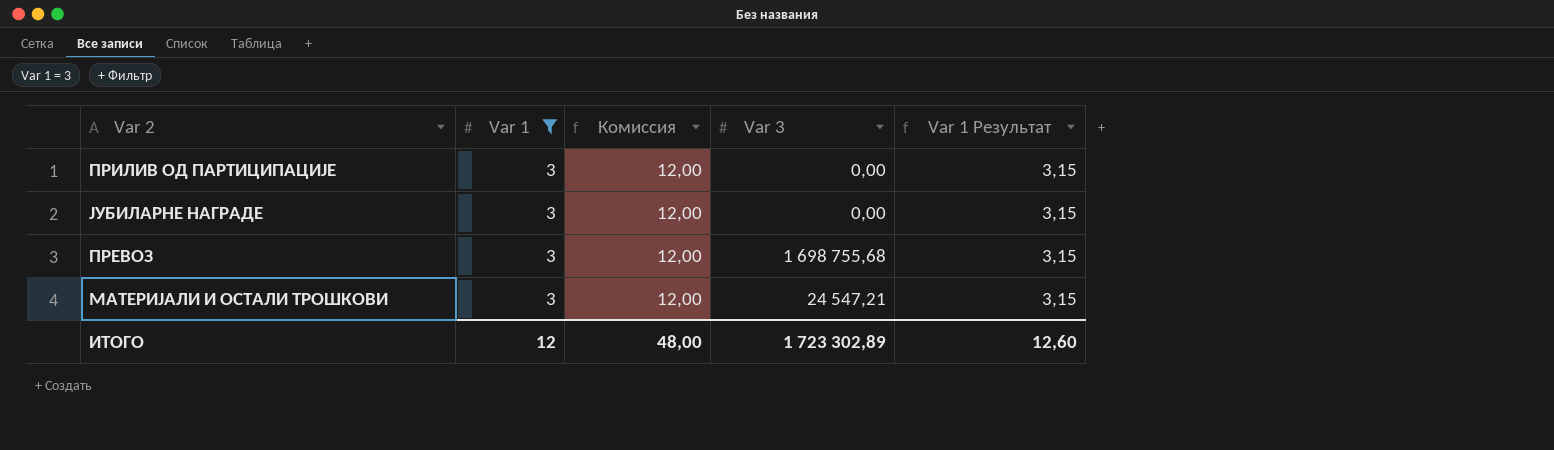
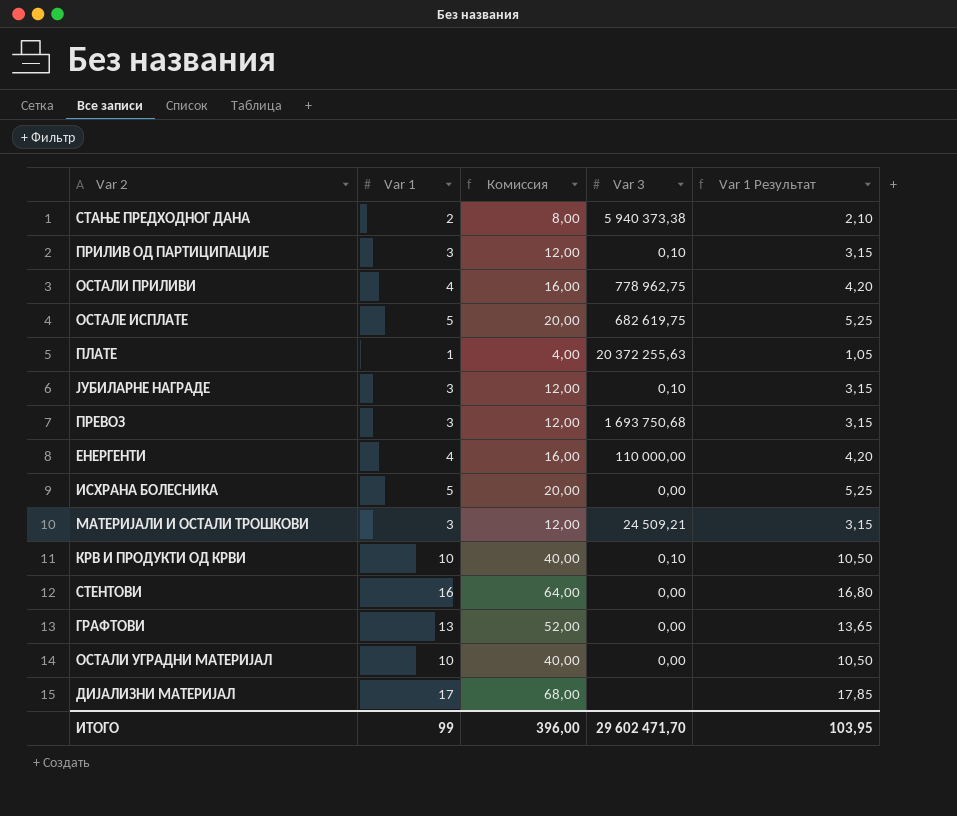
filter: Var 1 = 3 -> none
ПРИЛИВ ОД ПАРТИЦИПАЦИЈЕ | Var 3: 0,00 -> 0,10
ЈУБИЛАРНЕ НАГРАДЕ | Var 3: 0,00 -> 0,10
ПРЕВОЗ | Var 3: 1 698 755,68 -> 1 693 750,68
МАТЕРИЈАЛИ И ОСТАЛИ ТРОШКОВИ | Var 3: 24 547,21 -> 24 509,21
ИТОГО | Var 1: 12 -> 99
ИТОГО | Комиссия: 48,00 -> 396,00
ИТОГО | Var 3: 1 723 302,89 -> 29 602 471,70
ИТОГО | Var 1 Результат: 12,60 -> 103,95

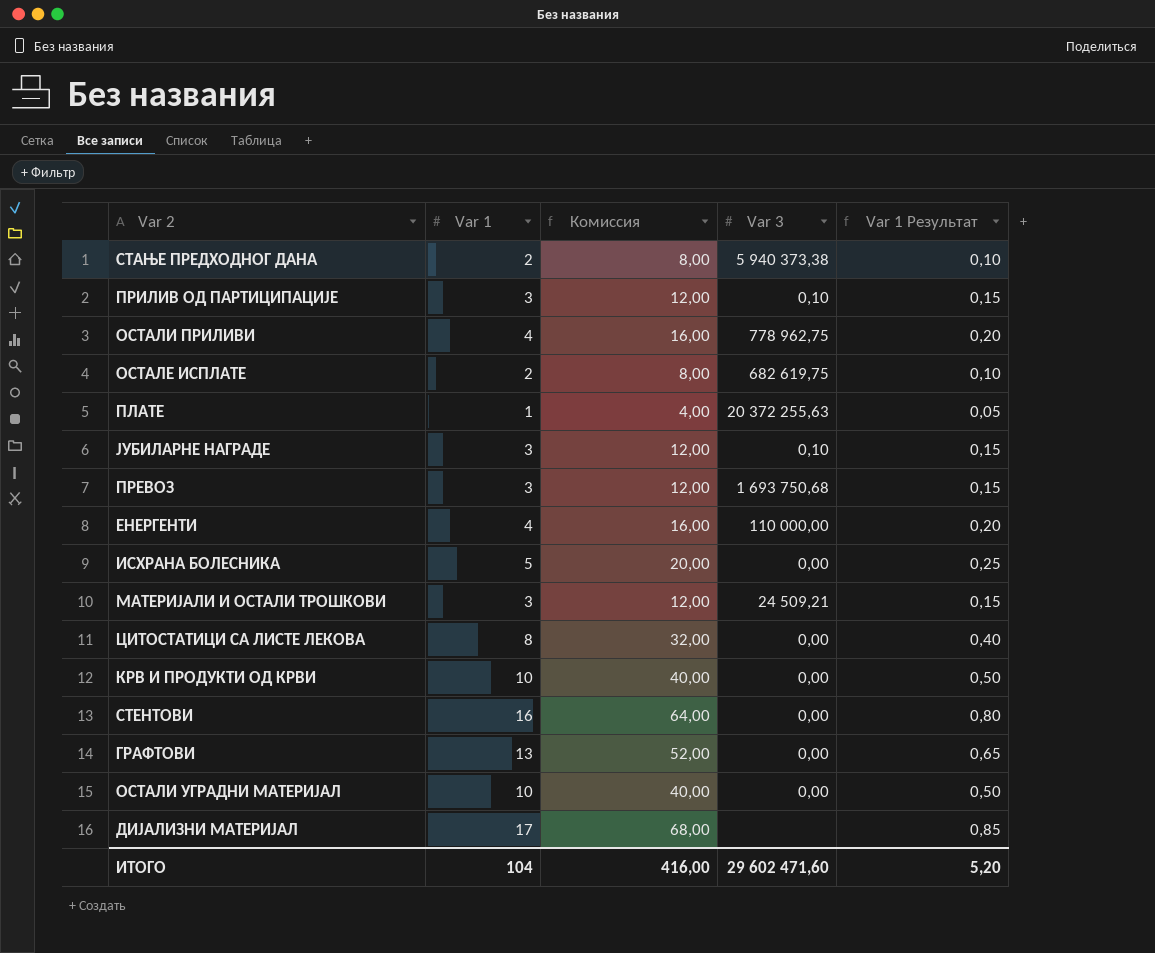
column Var 1 Результат | formula: [Var 1] * 1,05 -> [Var 1] * 0,05
ОСТАЛЕ ИСПЛАТЕ | Var 1: 5 -> 2
ОСТАЛЕ ИСПЛАТЕ | Комиссия: 20,00 -> 8,00
row ЦИТОСТАТИЦИ СА ЛИСТЕ ЛЕКОВА: none -> 8 | 32,00 | 0,00 | 0,40
КРВ И ПРОДУКТИ ОД КРВИ | Var 3: 0,10 -> 0,00
ИТОГО | Var 1: 99 -> 104
ИТОГО | Комиссия: 396,00 -> 416,00
ИТОГО | Var 3: 29 602 471,70 -> 29 602 471,60
ИТОГО | Var 1 Результат: 103,95 -> 5,20

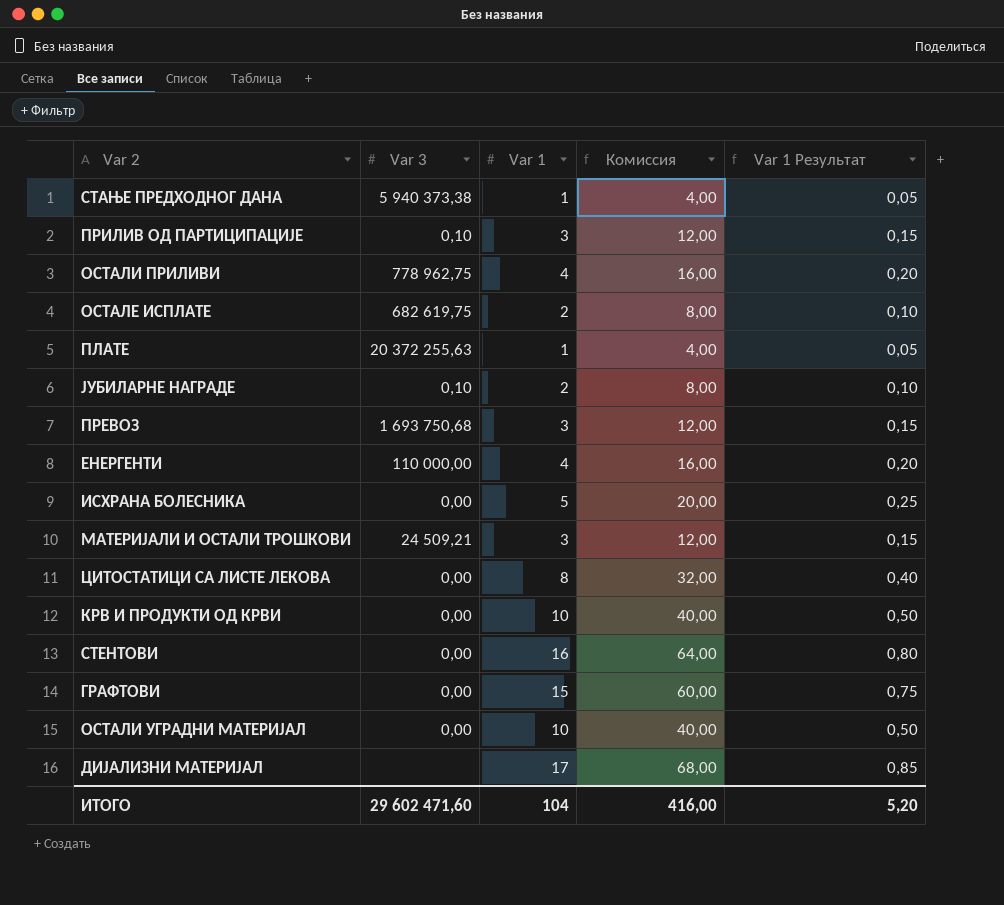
column Var 3 | position: 4 -> 2
СТАЊЕ ПРЕДХОДНОГ ДАНА | Var 1: 2 -> 1
СТАЊЕ ПРЕДХОДНОГ ДАНА | Комиссия: 8,00 -> 4,00
СТАЊЕ ПРЕДХОДНОГ ДАНА | Var 1 Результат: 0,10 -> 0,05
ЈУБИЛАРНЕ НАГРАДЕ | Var 1: 3 -> 2
ЈУБИЛАРНЕ НАГРАДЕ | Комиссия: 12,00 -> 8,00
ЈУБИЛАРНЕ НАГРАДЕ | Var 1 Результат: 0,15 -> 0,10
ГРАФТОВИ | Var 1: 13 -> 15
ГРАФТОВИ | Комиссия: 52,00 -> 60,00
ГРАФТОВИ | Var 1 Результат: 0,65 -> 0,75

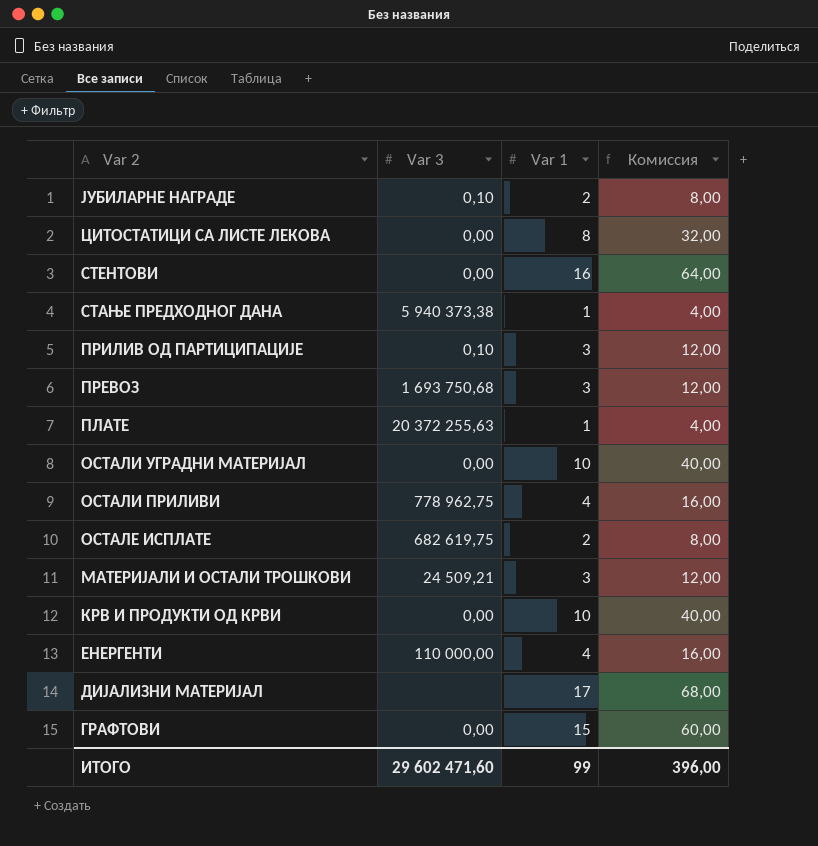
row order: none -> Var 2 descending
column Var 1 Результат | formula: [Var 1] * 0,05 -> none
row ИСХРАНА БОЛЕСНИКА: 0,00 | 5 | 20,00 | 0,25 -> none
ИТОГО | Var 1: 104 -> 99
ИТОГО | Комиссия: 416,00 -> 396,00

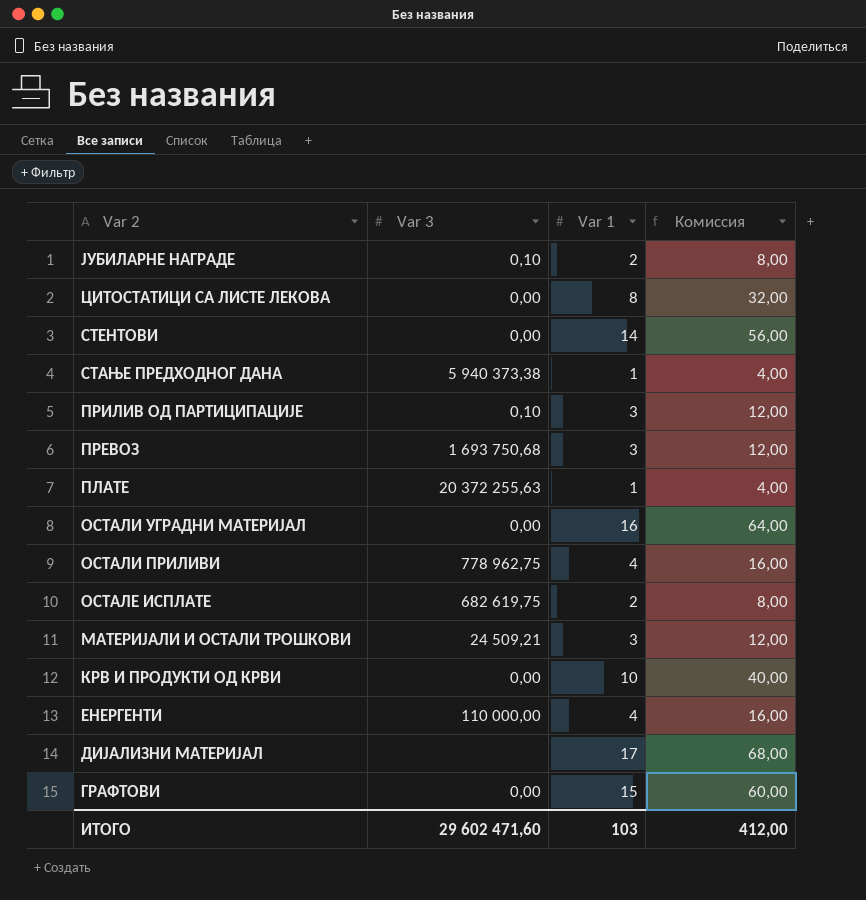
СТЕНТОВИ | Var 1: 16 -> 14
СТЕНТОВИ | Комиссия: 64,00 -> 56,00
ОСТАЛИ УГРАДНИ МАТЕРИЈАЛ | Var 1: 10 -> 16
ОСТАЛИ УГРАДНИ МАТЕРИЈАЛ | Комиссия: 40,00 -> 64,00
ИТОГО | Var 1: 99 -> 103
ИТОГО | Комиссия: 396,00 -> 412,00

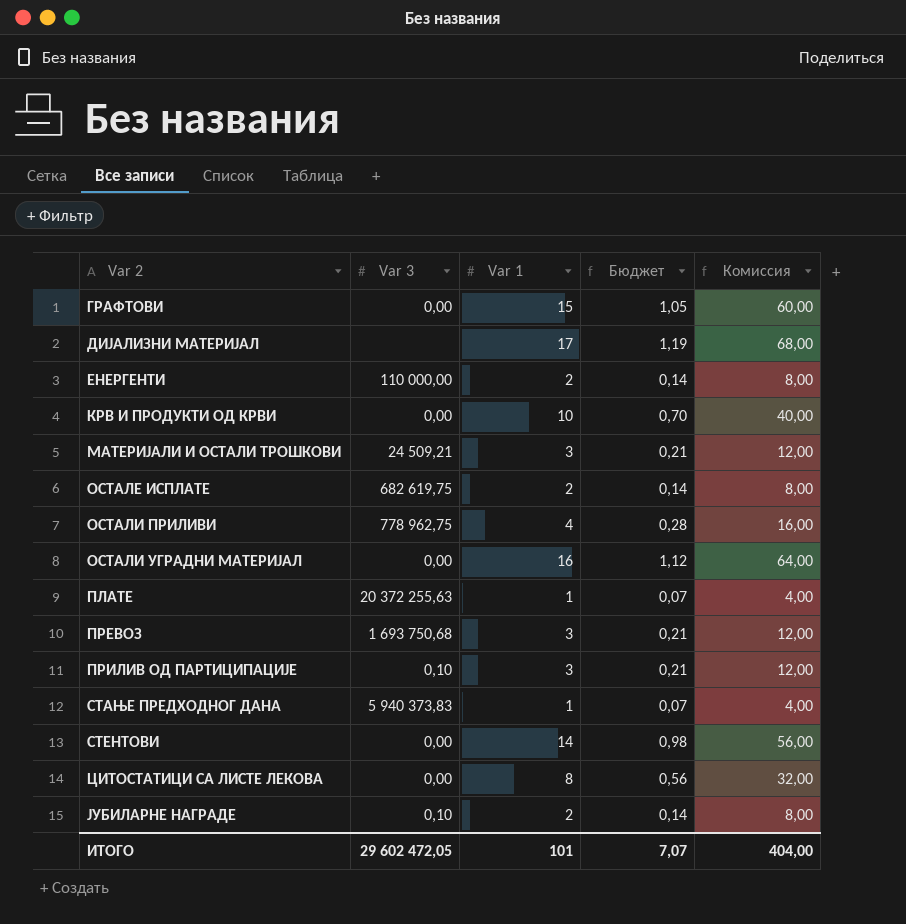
row order: Var 2 descending -> Var 2 ascending
column Бюджет | formula: none -> [Var 1] * 0,07
ЕНЕРГЕНТИ | Var 1: 4 -> 2
ЕНЕРГЕНТИ | Комиссия: 16,00 -> 8,00
СТАЊЕ ПРЕДХОДНОГ ДАНА | Var 3: 5 940 373,38 -> 5 940 373,83
ИТОГО | Var 3: 29 602 471,60 -> 29 602 472,05
ИТОГО | Var 1: 103 -> 101
ИТОГО | Комиссия: 412,00 -> 404,00

